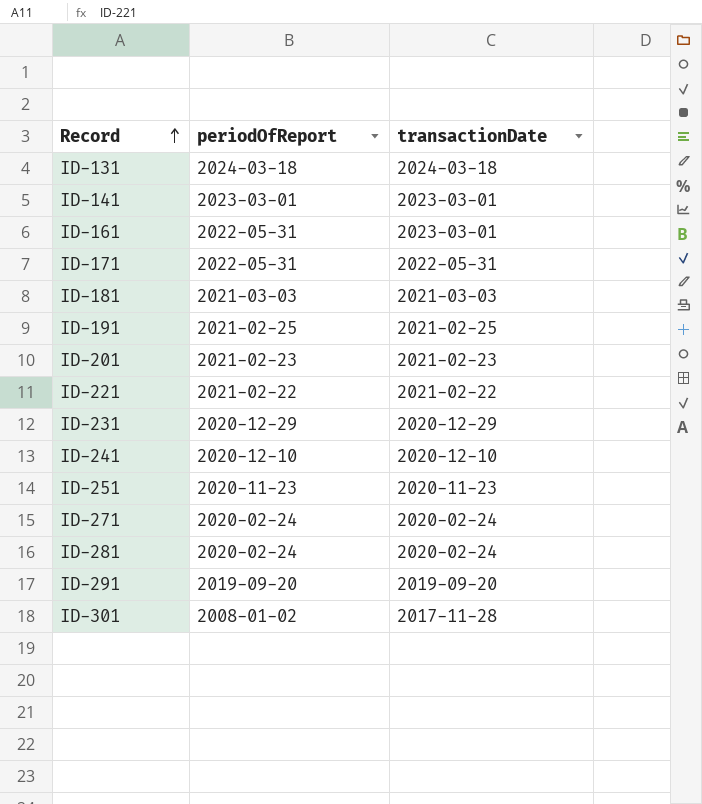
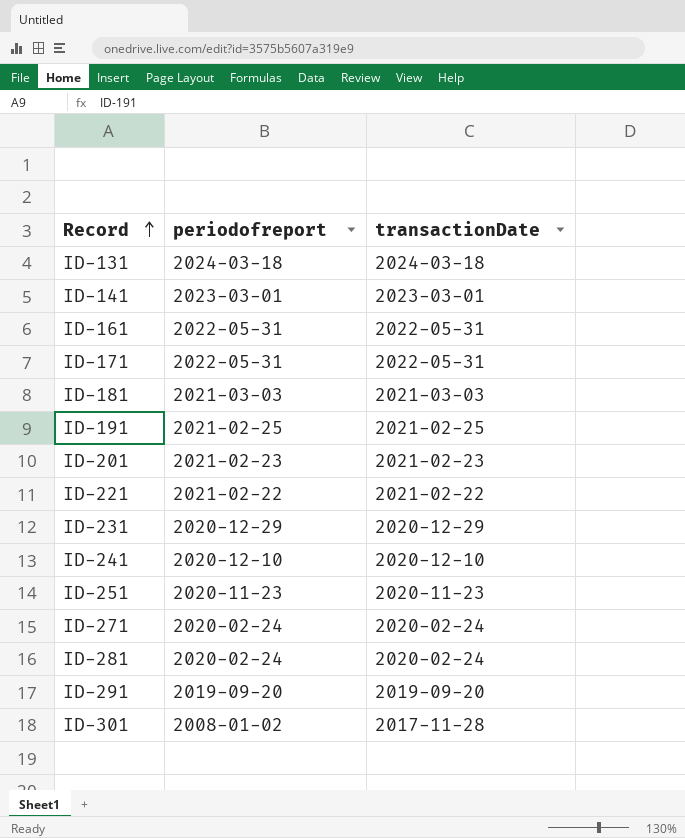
column name: periodOfReport -> periodofreport
ID-161 | transactionDate: 2023-03-01 -> 2022-05-31

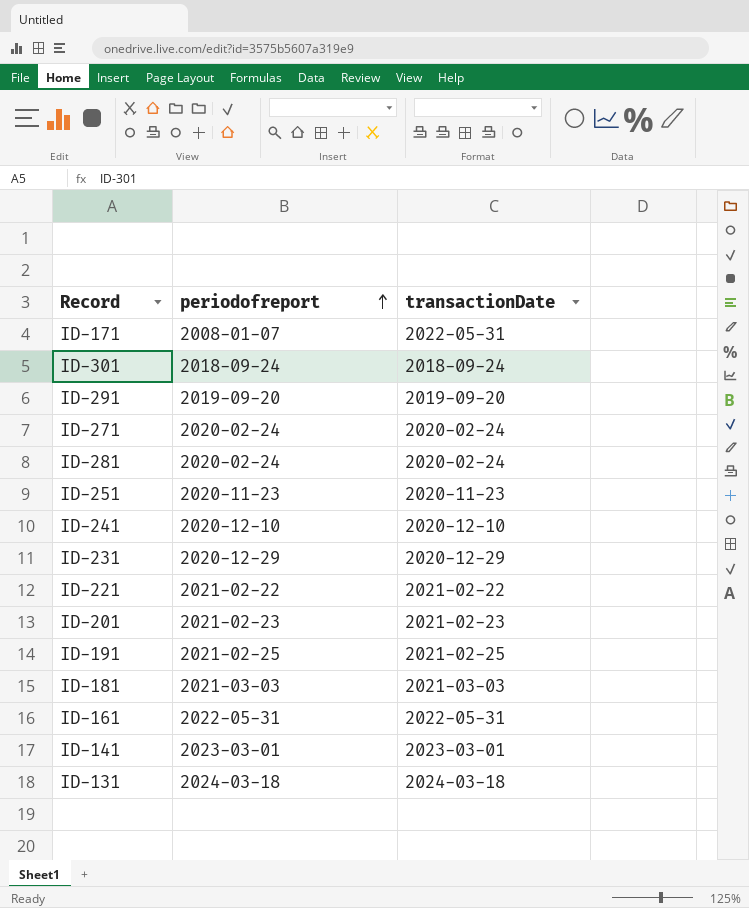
row order: Record ascending -> periodofreport ascending
ID-171 | periodofreport: 2022-05-31 -> 2008-01-07
ID-301 | periodofreport: 2008-01-02 -> 2018-09-24
ID-301 | transactionDate: 2017-11-28 -> 2018-09-24

